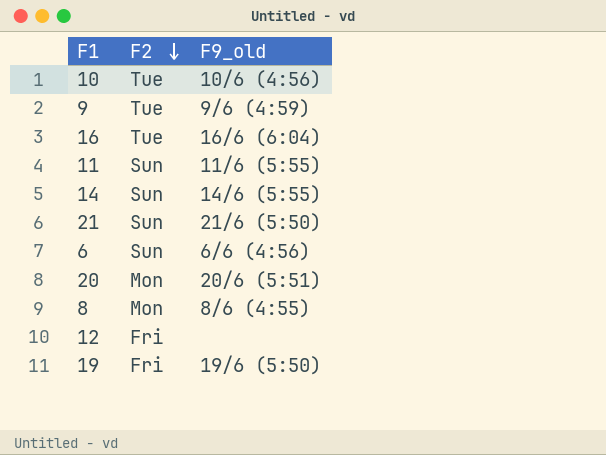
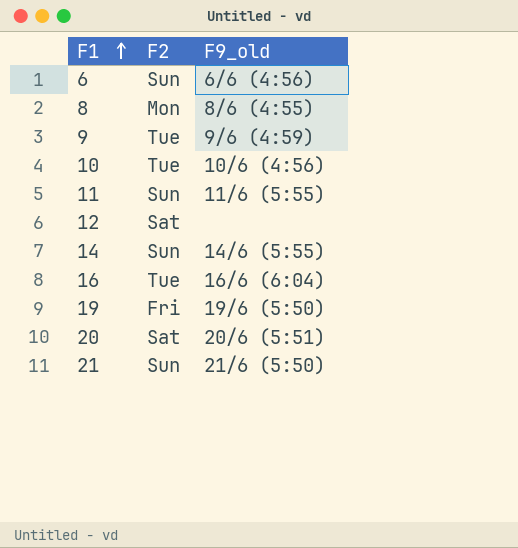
row order: F2 descending -> F1 ascending
12 | F2: Fri -> Sat
20 | F2: Mon -> Sat

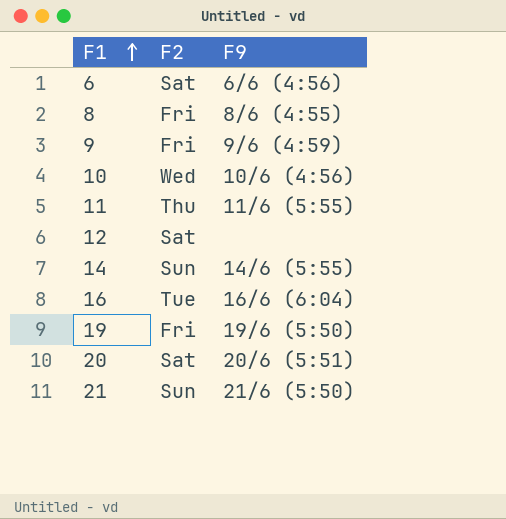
column name: F9_old -> F9
6 | F2: Sun -> Sat
8 | F2: Mon -> Fri
9 | F2: Tue -> Fri
10 | F2: Tue -> Wed
11 | F2: Sun -> Thu

